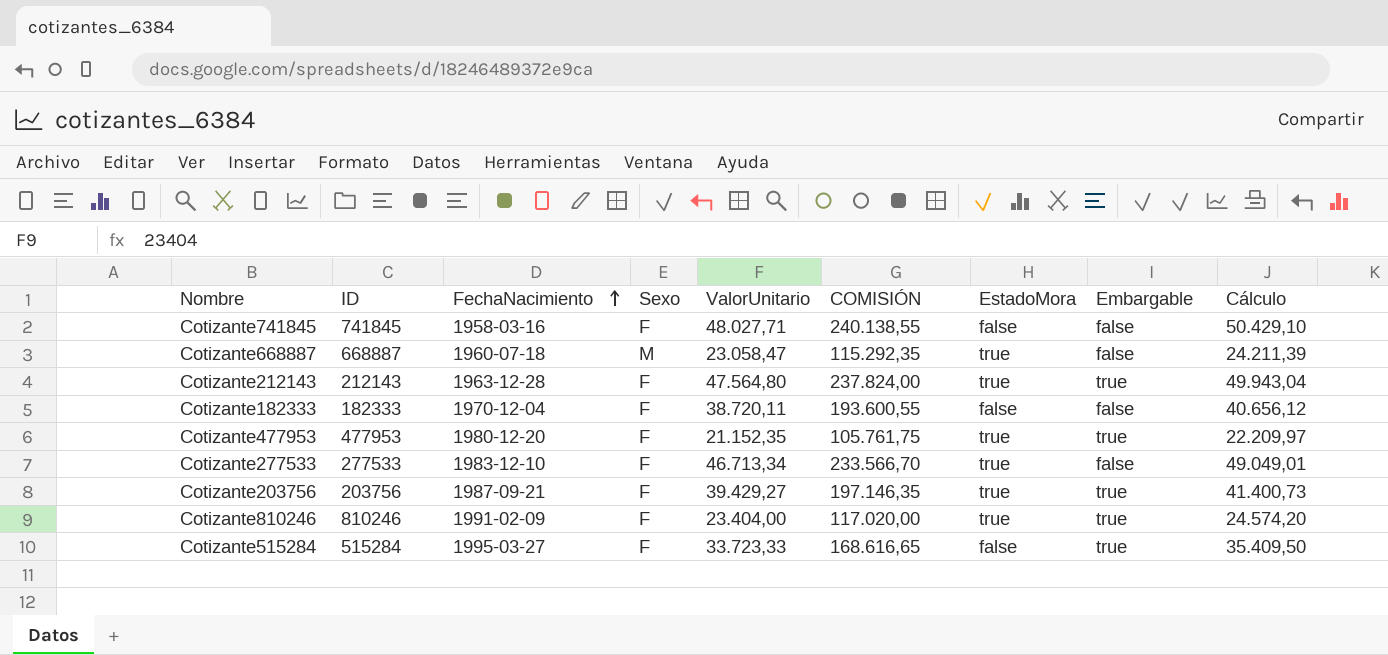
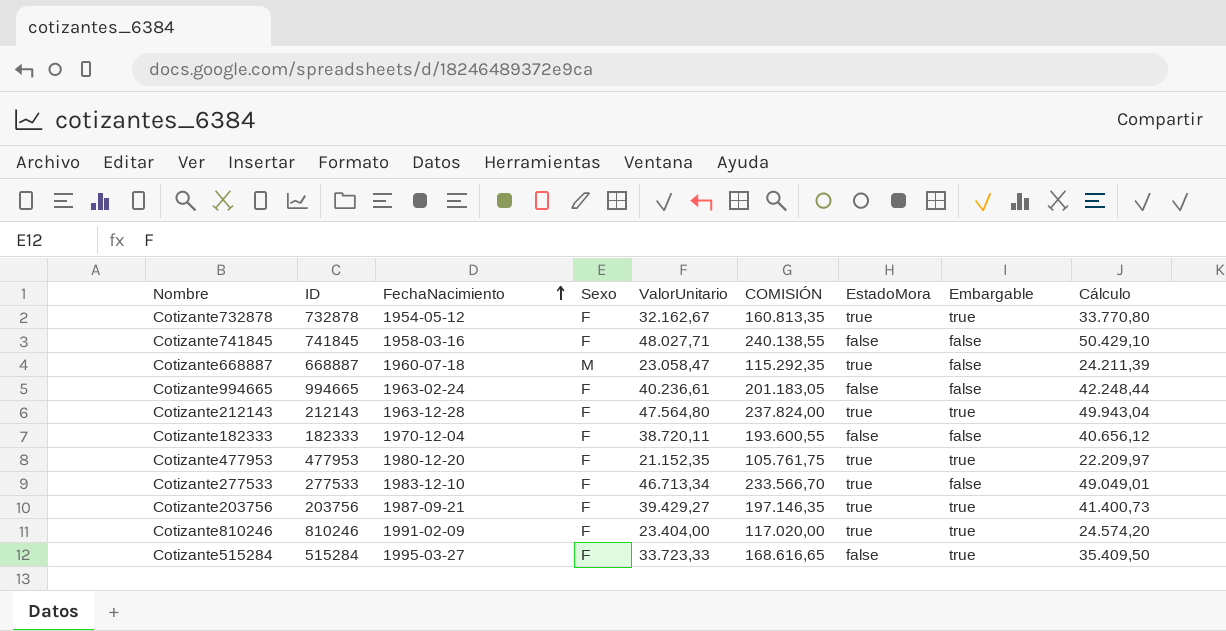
row Cotizante732878: none -> 732878 | 1954-05-12 | F | 32.162,67 | 160.813,35 | true | true | 33.770,80
row Cotizante994665: none -> 994665 | 1963-02-24 | F | 40.236,61 | 201.183,05 | false | false | 42.248,44

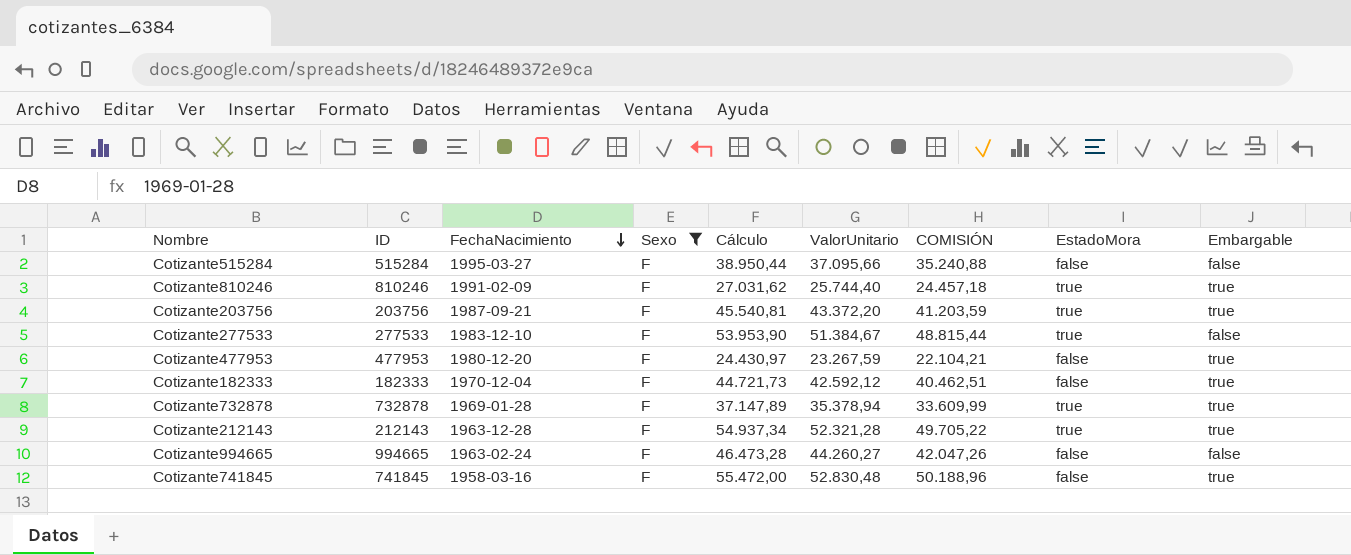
filter: none -> Sexo = F
row order: FechaNacimiento ascending -> FechaNacimiento descending
column Cálculo | position: 9 -> 5
column COMISIÓN | formula: [ValorUnitario] * 5 -> [ValorUnitario] * 0,95
Cotizante515284 | Cálculo: 35.409,50 -> 38.950,44
Cotizante515284 | ValorUnitario: 33.723,33 -> 37.095,66
Cotizante515284 | Embargable: true -> false
Cotizante810246 | Cálculo: 24.574,20 -> 27.031,62
Cotizante810246 | ValorUnitario: 23.404,00 -> 25.744,40
Cotizante203756 | Cálculo: 41.400,73 -> 45.540,81
Cotizante203756 | ValorUnitario: 39.429,27 -> 43.372,20
Cotizante277533 | Cálculo: 49.049,01 -> 53.953,90
Cotizante277533 | ValorUnitario: 46.713,34 -> 51.384,67
Cotizante477953 | Cálculo: 22.209,97 -> 24.430,97
Cotizante477953 | ValorUnitario: 21.152,35 -> 23.267,59
Cotizante477953 | EstadoMora: true -> false
Cotizante182333 | Cálculo: 40.656,12 -> 44.721,73
Cotizante182333 | ValorUnitario: 38.720,11 -> 42.592,12
Cotizante182333 | Embargable: false -> true
Cotizante732878 | FechaNacimiento: 1954-05-12 -> 1969-01-28
Cotizante732878 | Cálculo: 33.770,80 -> 37.147,89
Cotizante732878 | ValorUnitario: 32.162,67 -> 35.378,94
Cotizante212143 | Cálculo: 49.943,04 -> 54.937,34
Cotizante212143 | ValorUnitario: 47.564,80 -> 52.321,28
Cotizante994665 | Cálculo: 42.248,44 -> 46.473,28
Cotizante994665 | ValorUnitario: 40.236,61 -> 44.260,27
Cotizante741845 | Cálculo: 50.429,10 -> 55.472,00
Cotizante741845 | ValorUnitario: 48.027,71 -> 52.830,48
Cotizante741845 | Embargable: false -> true

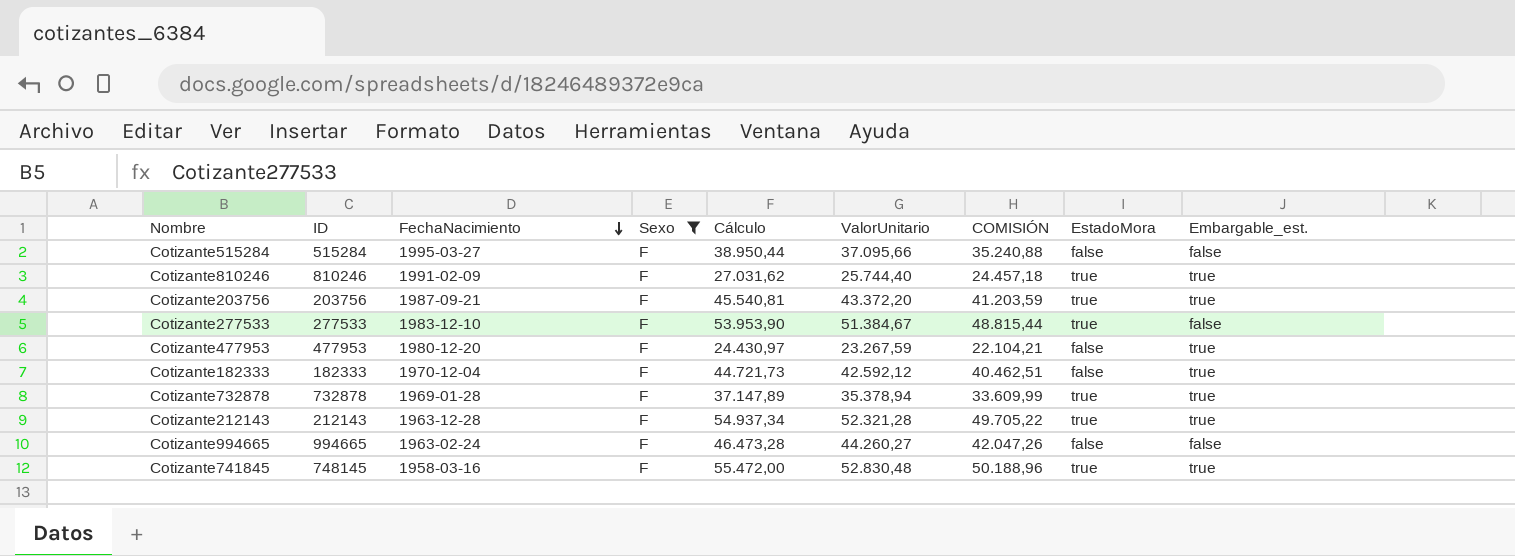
column name: Embargable -> Embargable_est.
Cotizante741845 | ID: 741845 -> 748145
Cotizante741845 | EstadoMora: false -> true

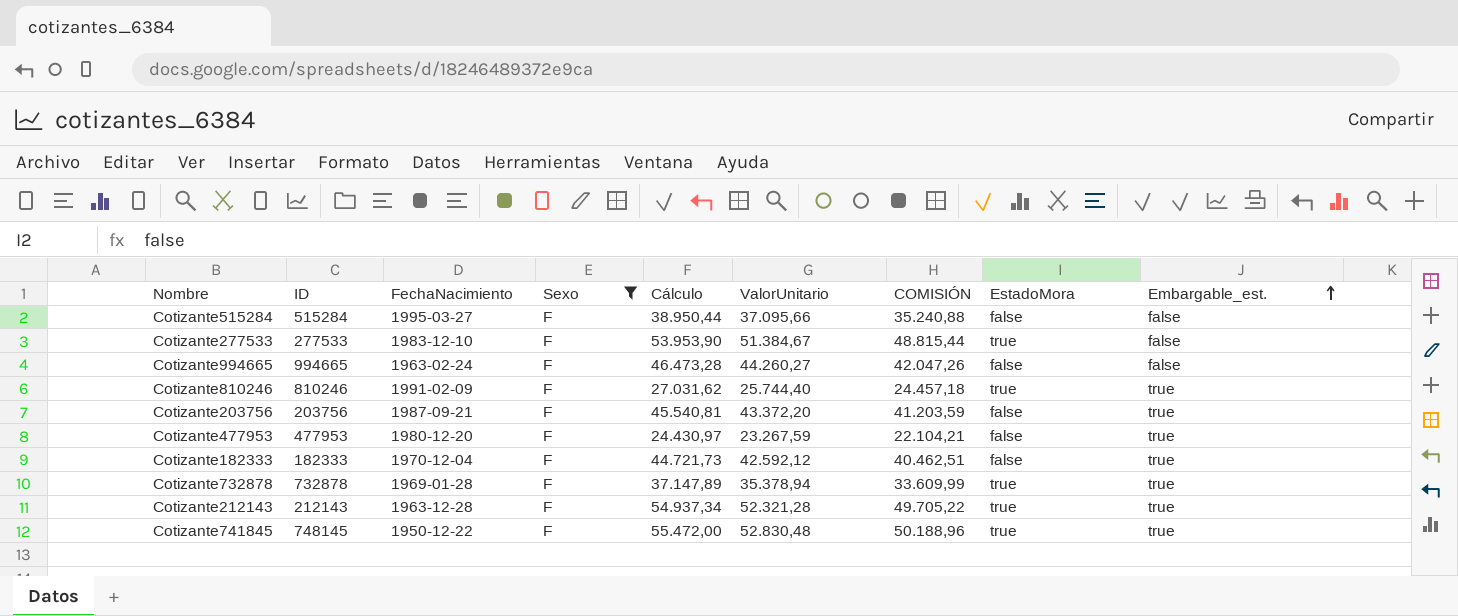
row order: FechaNacimiento descending -> Embargable_est. ascending
Cotizante203756 | EstadoMora: true -> false
Cotizante741845 | FechaNacimiento: 1958-03-16 -> 1950-12-22

